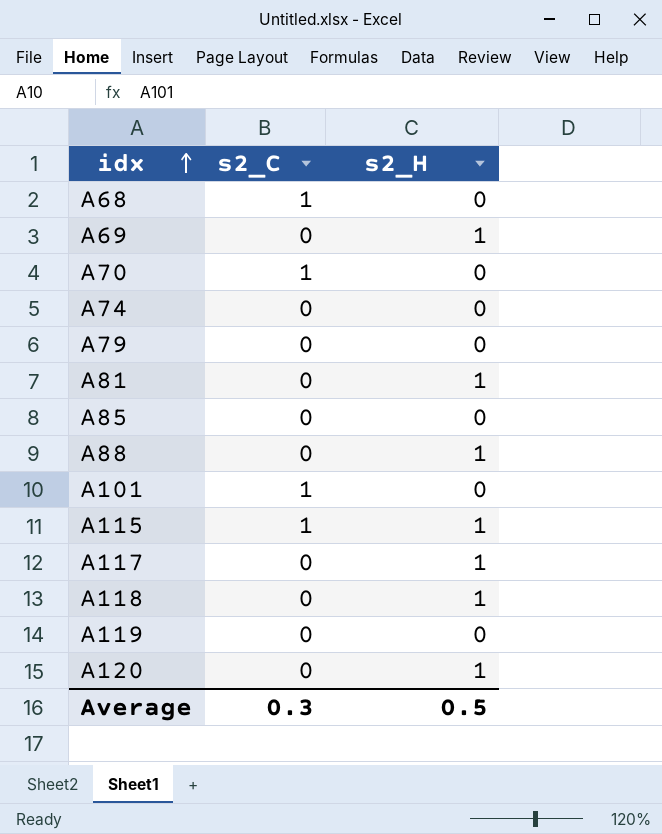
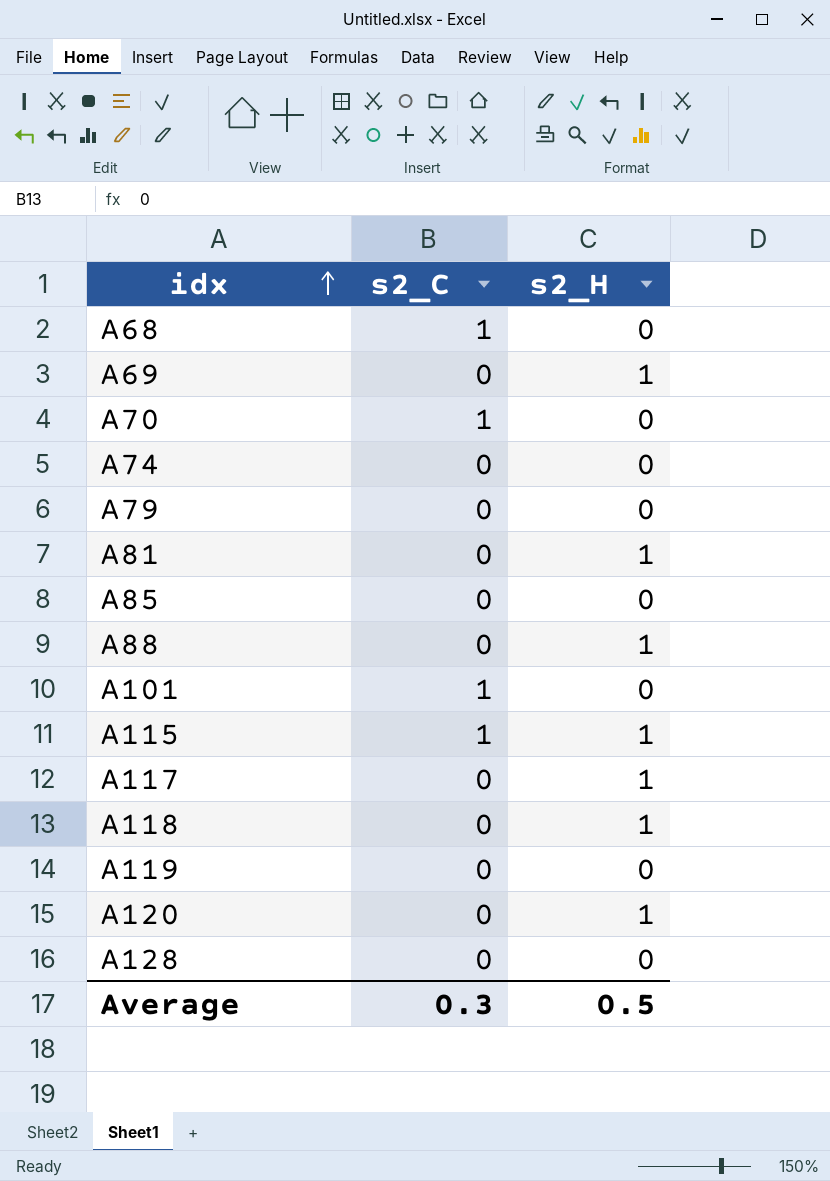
row A128: none -> 0 | 0

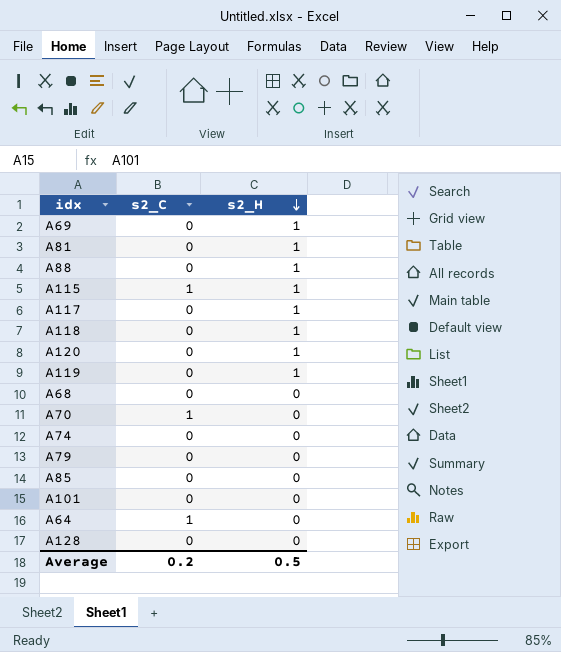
row order: idx ascending -> s2_H descending
A119 | s2_H: 0 -> 1
A68 | s2_C: 1 -> 0
A101 | s2_C: 1 -> 0
row A64: none -> 1 | 0
Average | s2_C: 0.3 -> 0.2

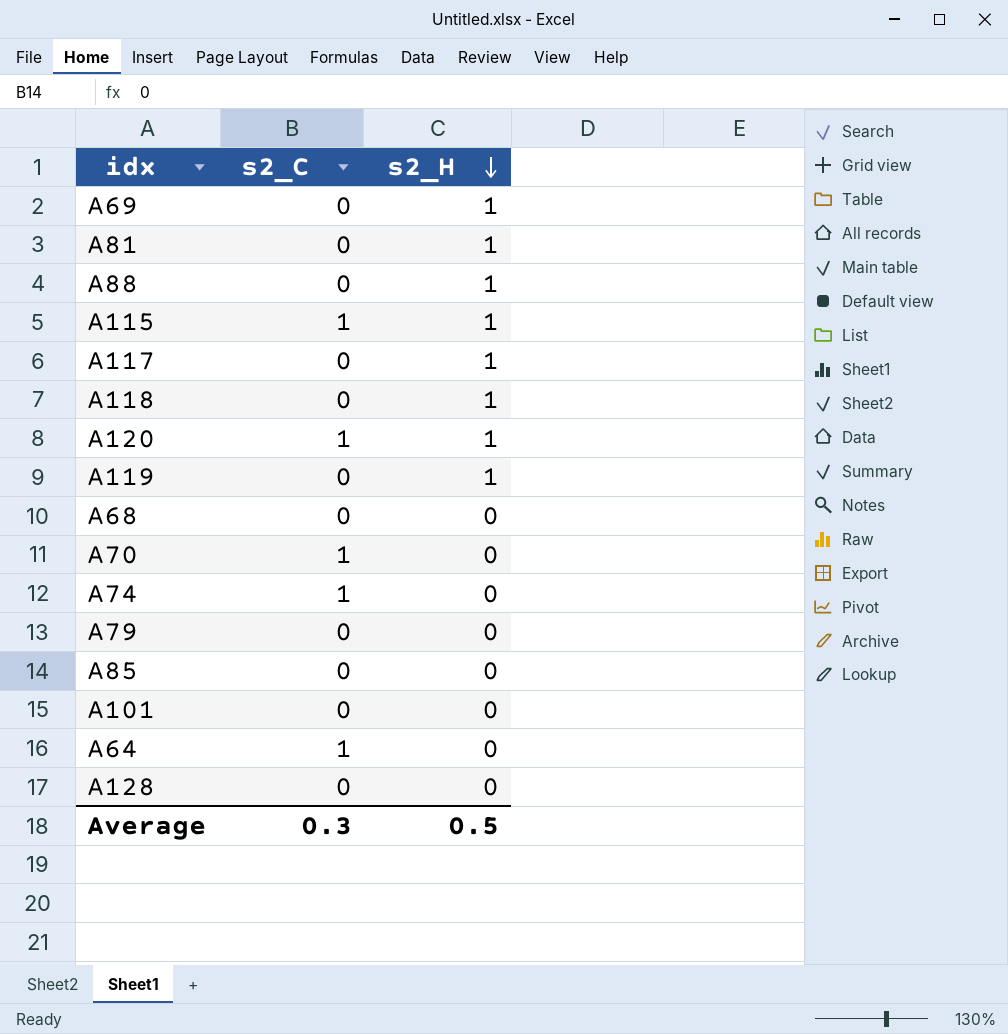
A120 | s2_C: 0 -> 1
A74 | s2_C: 0 -> 1
Average | s2_C: 0.2 -> 0.3

